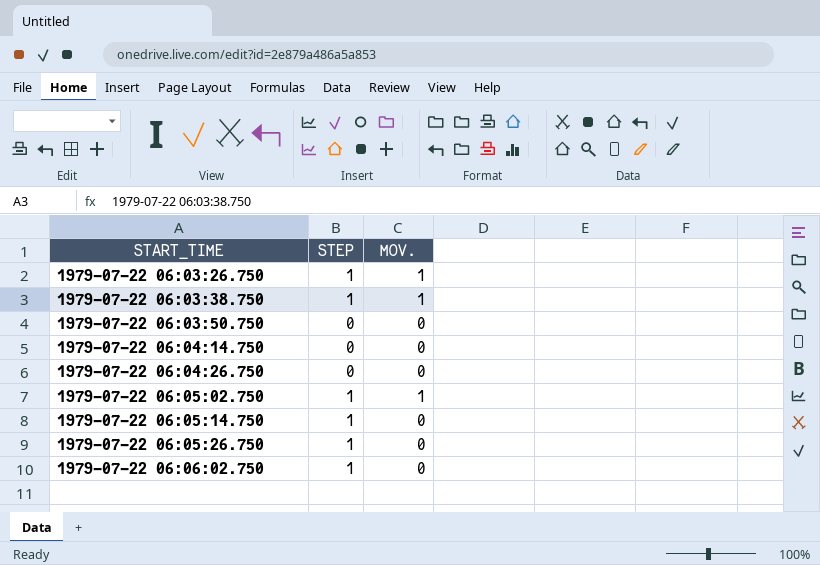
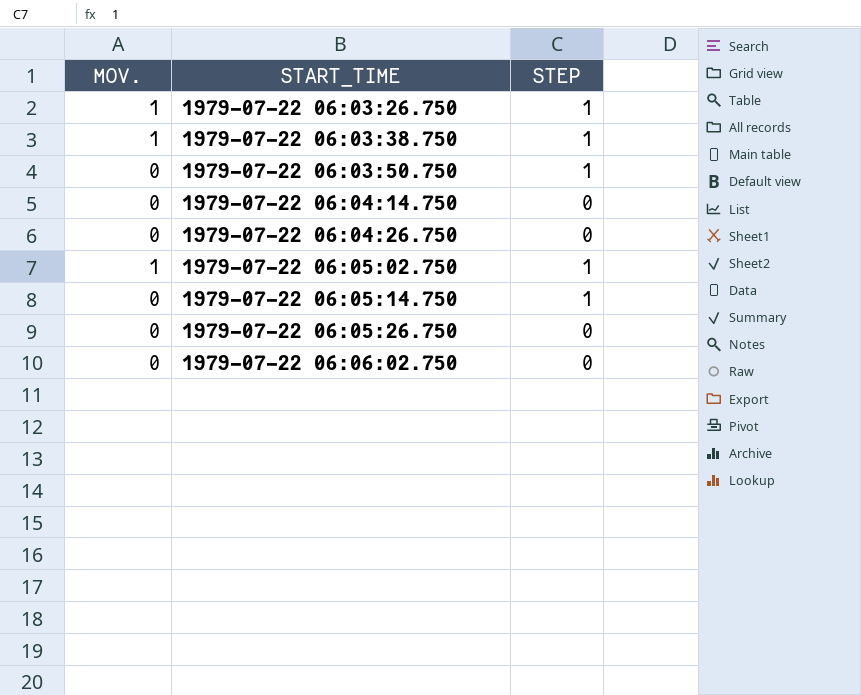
column MOV. | position: 3 -> 1
1979-07-22 06:03:50.750 | STEP: 0 -> 1
1979-07-22 06:05:26.750 | STEP: 1 -> 0
1979-07-22 06:06:02.750 | STEP: 1 -> 0

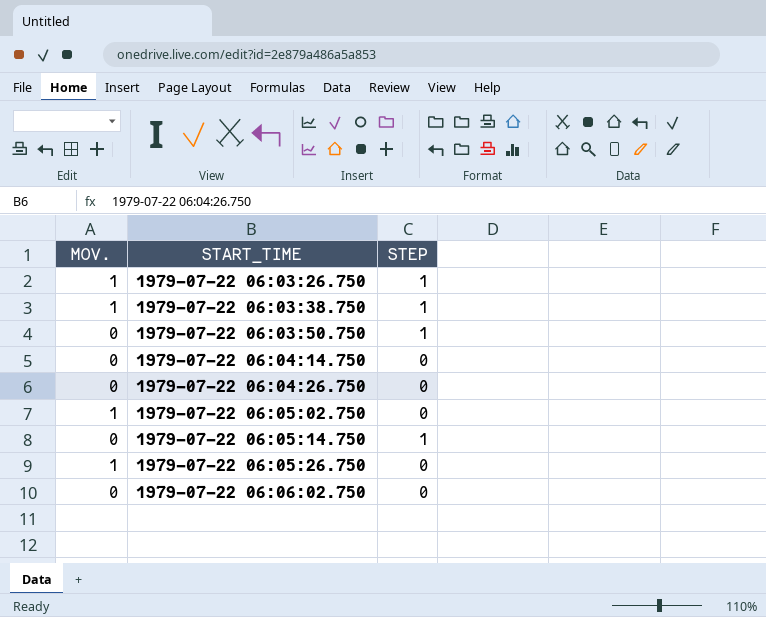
1979-07-22 06:05:02.750 | STEP: 1 -> 0
1979-07-22 06:05:26.750 | MOV.: 0 -> 1

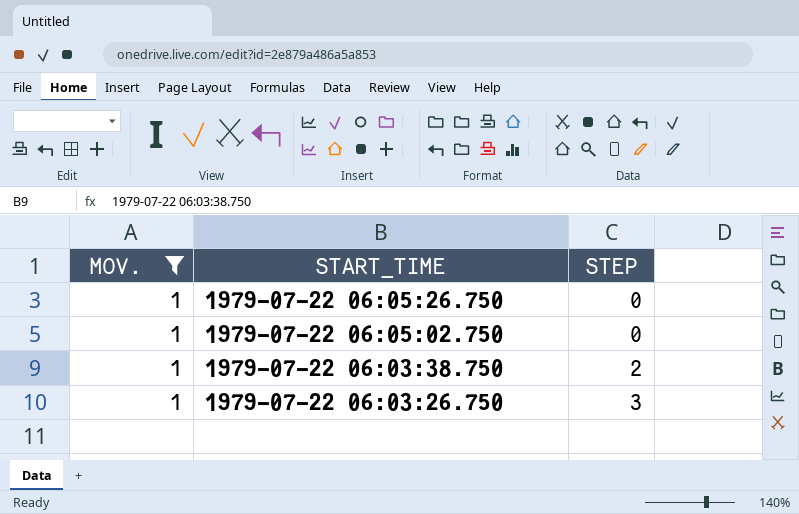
filter: none -> MOV. = 1
row order: START_TIME ascending -> START_TIME descending
1979-07-22 06:03:38.750 | STEP: 1 -> 2
1979-07-22 06:03:26.750 | STEP: 1 -> 3

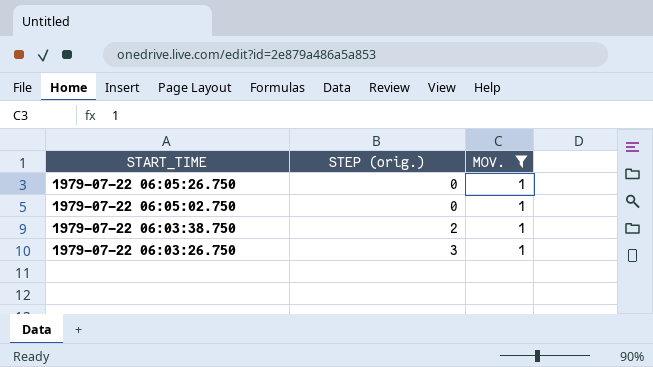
column name: STEP -> STEP (orig.)
column MOV. | position: 1 -> 3

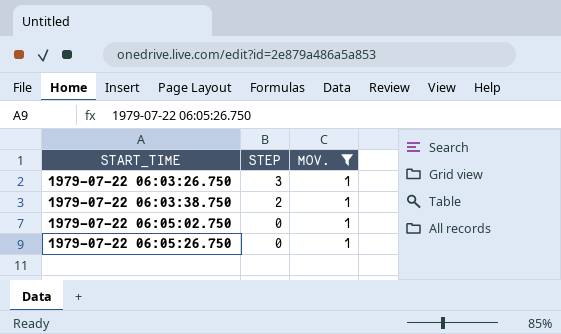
row order: START_TIME descending -> START_TIME ascending
column name: STEP (orig.) -> STEP

